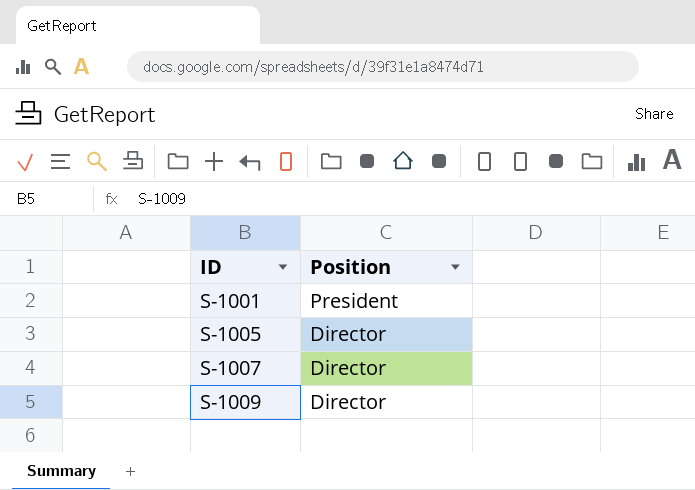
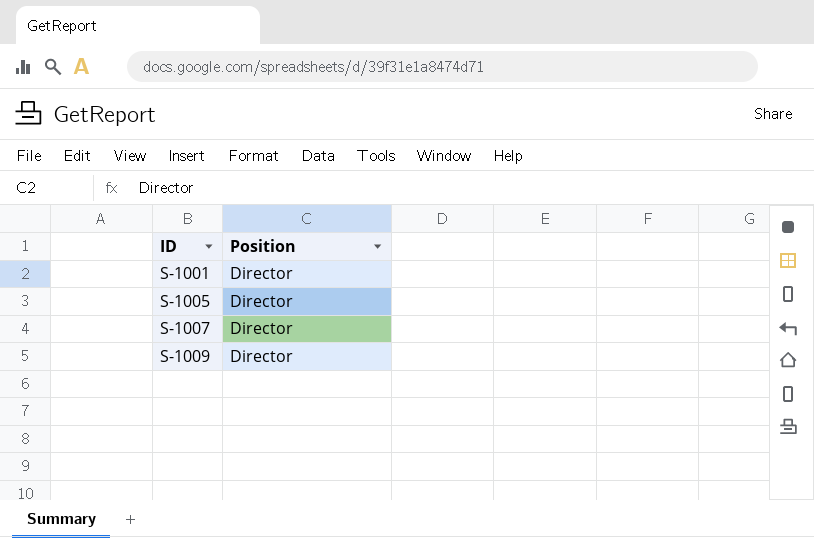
S-1001 | Position: President -> Director

